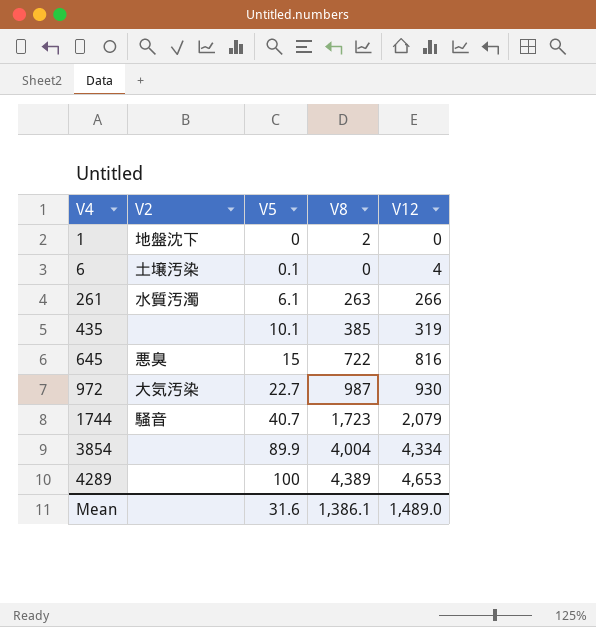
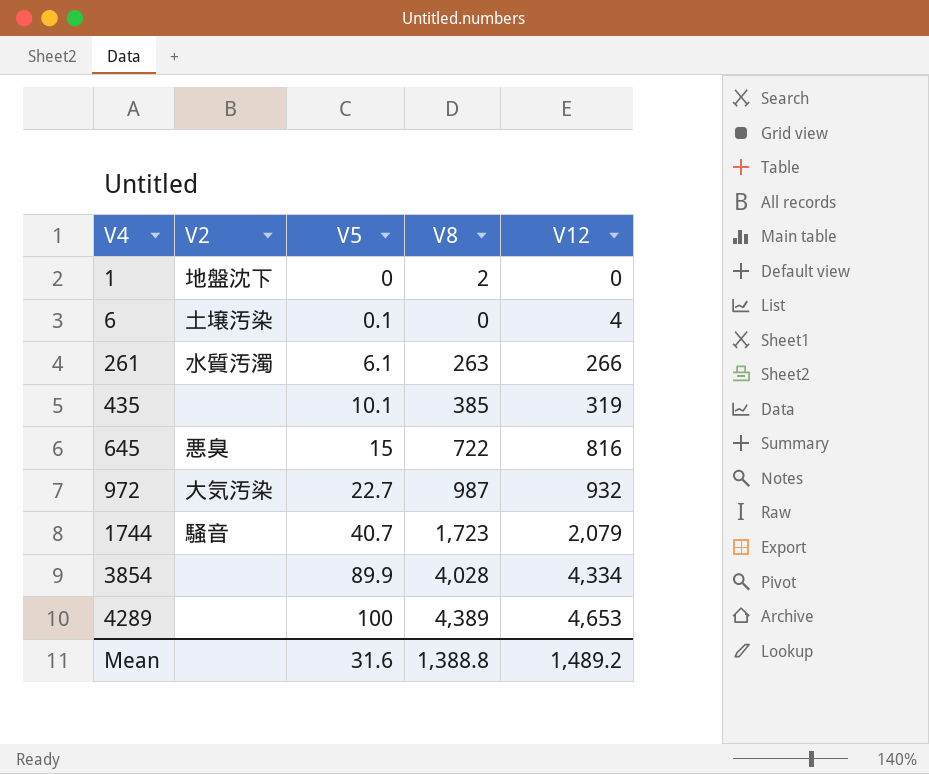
972 | V12: 930 -> 932
3854 | V8: 4,004 -> 4,028
Mean | V8: 1,386.1 -> 1,388.8
Mean | V12: 1,489.0 -> 1,489.2

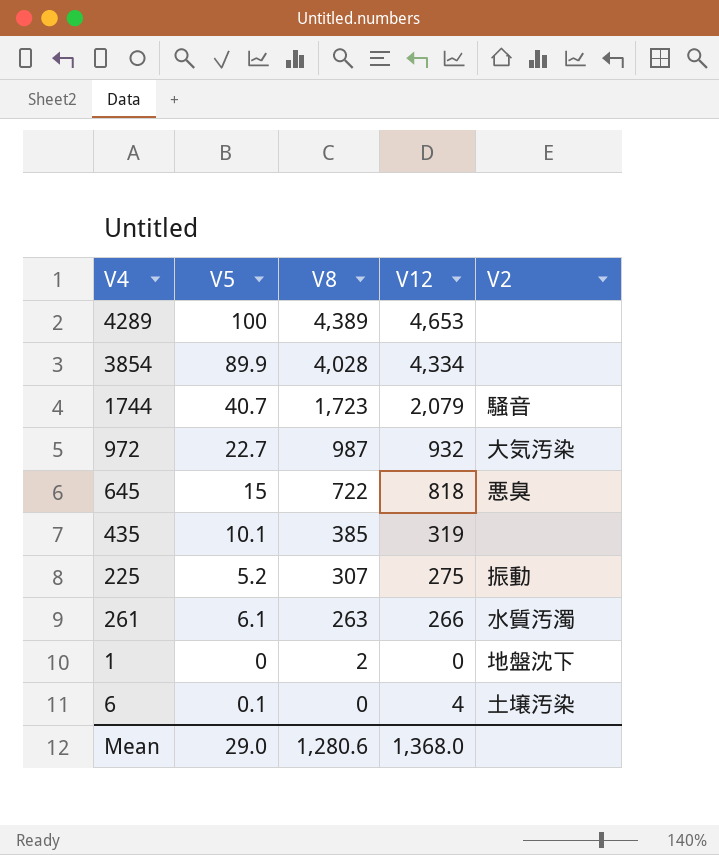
row order: V4 ascending -> V8 descending
column V2 | position: 2 -> 5
645 | V12: 816 -> 818
row 225: none -> 5.2 | 307 | 275 | 振動
Mean | V5: 31.6 -> 29.0
Mean | V8: 1,388.8 -> 1,280.6
Mean | V12: 1,489.2 -> 1,368.0

